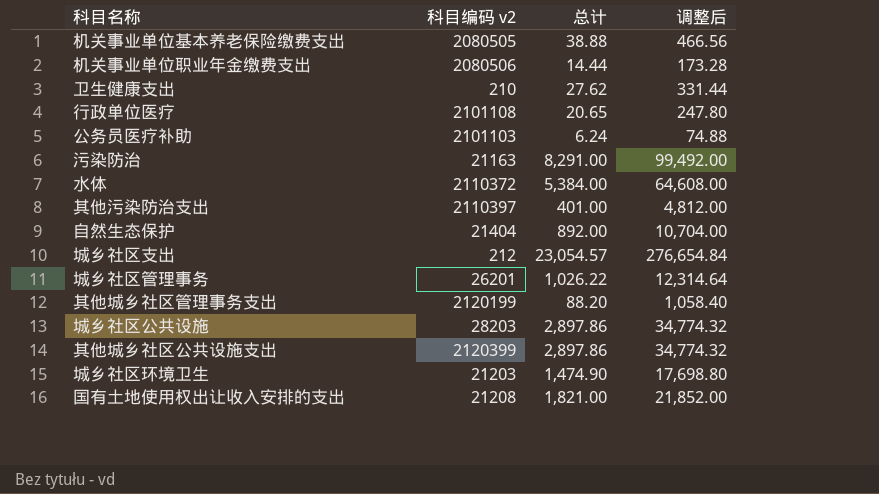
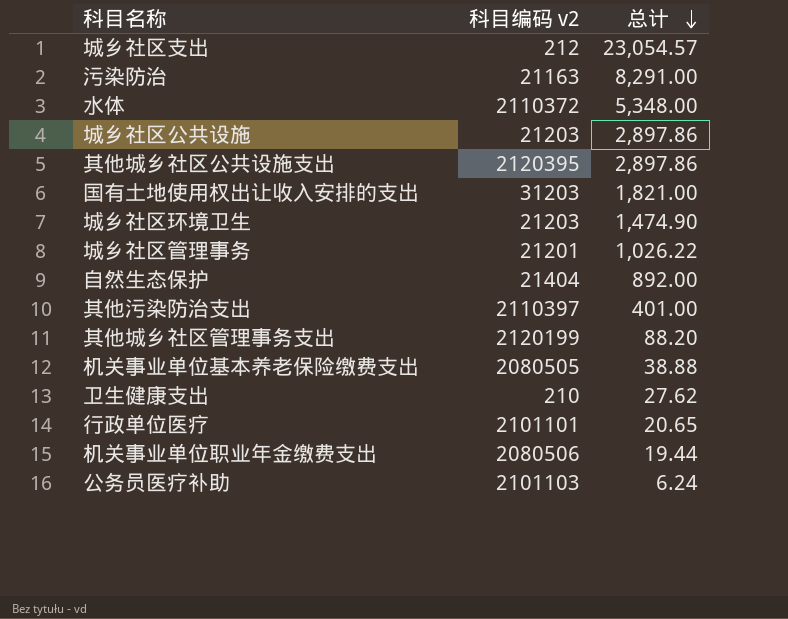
row order: none -> 总计 descending
column 调整后 | formula: [总计] * 12 -> none
水体 | 总计: 5,384.00 -> 5,348.00
城乡社区公共设施 | 科目编码 v2: 28203 -> 21203
其他城乡社区公共设施支出 | 科目编码 v2: 2120399 -> 2120395
国有土地使用权出让收入安排的支出 | 科目编码 v2: 21208 -> 31203
城乡社区管理事务 | 科目编码 v2: 26201 -> 21201
行政单位医疗 | 科目编码 v2: 2101108 -> 2101101
机关事业单位职业年金缴费支出 | 总计: 14.44 -> 19.44

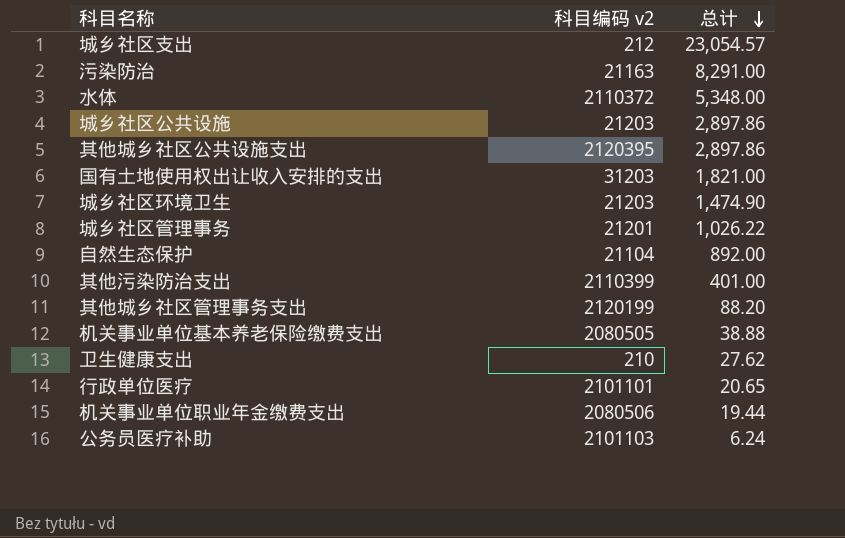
自然生态保护 | 科目编码 v2: 21404 -> 21104
其他污染防治支出 | 科目编码 v2: 2110397 -> 2110399

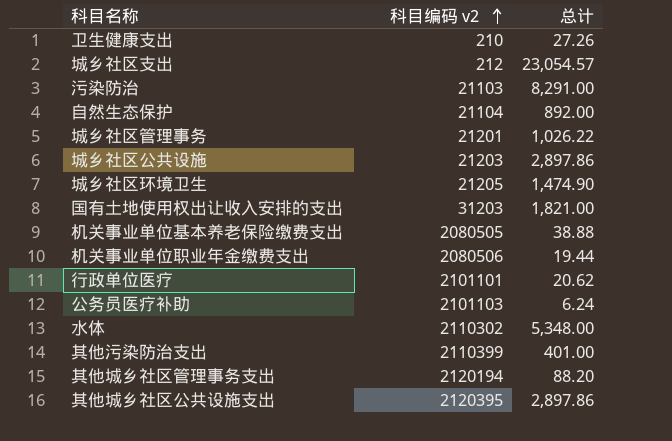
row order: 总计 descending -> 科目编码 v2 ascending
卫生健康支出 | 总计: 27.62 -> 27.26
污染防治 | 科目编码 v2: 21163 -> 21103
城乡社区环境卫生 | 科目编码 v2: 21203 -> 21205
行政单位医疗 | 总计: 20.65 -> 20.62
水体 | 科目编码 v2: 2110372 -> 2110302
其他城乡社区管理事务支出 | 科目编码 v2: 2120199 -> 2120194

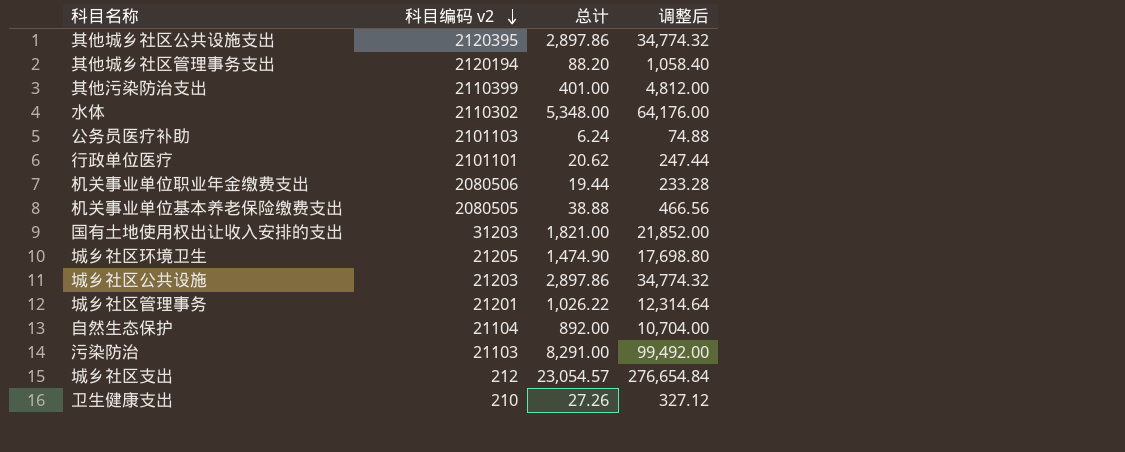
row order: 科目编码 v2 ascending -> 科目编码 v2 descending
column 调整后 | formula: none -> [总计] * 12

